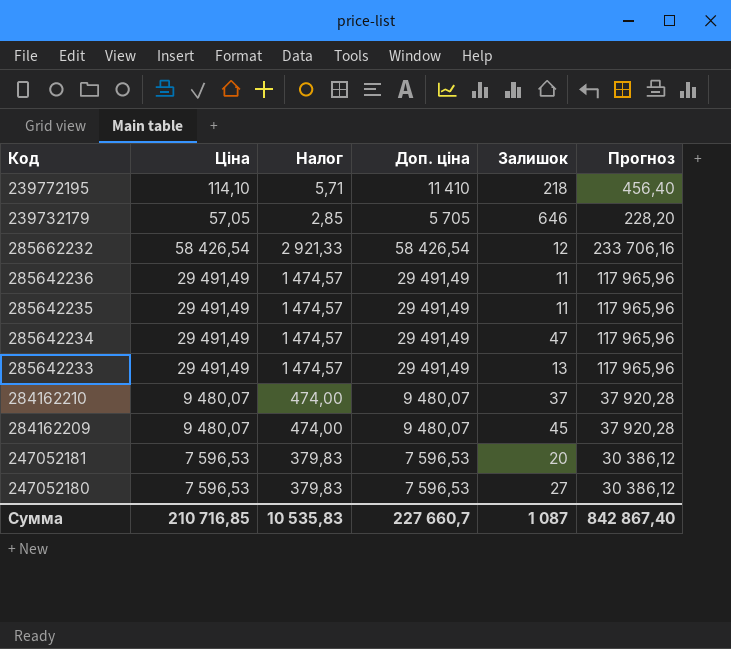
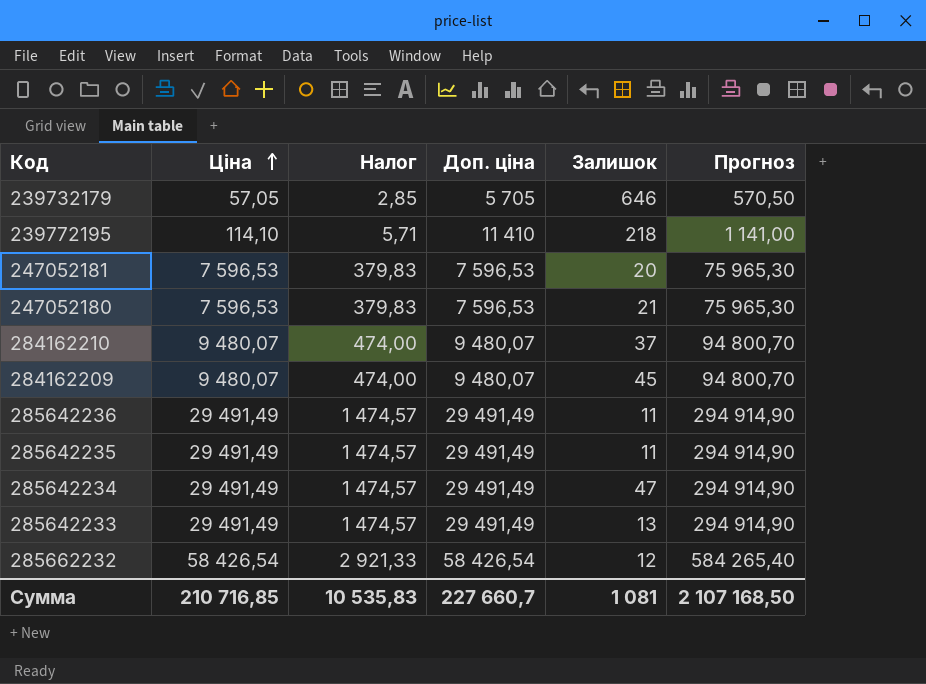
row order: none -> Ціна ascending
column Прогноз | formula: [Ціна] * 4 -> [Ціна] * 10
247052180 | Залишок: 27 -> 21
Сумма | Залишок: 1 087 -> 1 081
Сумма | Прогноз: 842 867,40 -> 2 107 168,50

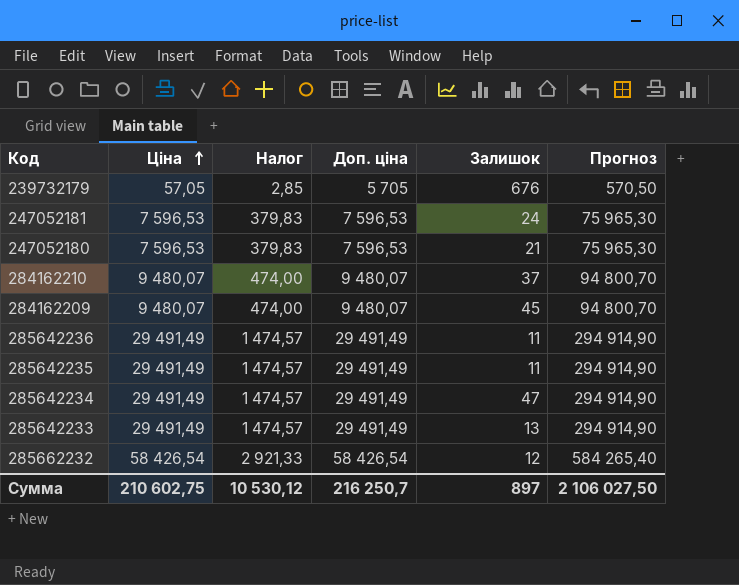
row 239772195: 114,10 | 5,71 | 11 410 | 218 | 1 141,00 -> none
239732179 | Залишок: 646 -> 676
247052181 | Залишок: 20 -> 24
Сумма | Ціна: 210 716,85 -> 210 602,75
Сумма | Налог: 10 535,83 -> 10 530,12
Сумма | Доп. ціна: 227 660,7 -> 216 250,7
Сумма | Залишок: 1 081 -> 897
Сумма | Прогноз: 2 107 168,50 -> 2 106 027,50

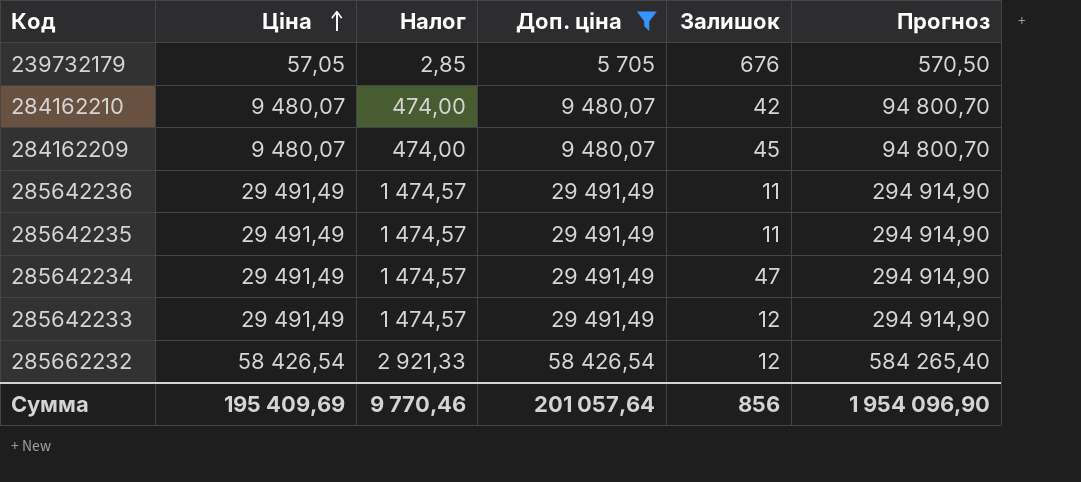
filter: none -> Доп. ціна != 7 596,53
284162210 | Залишок: 37 -> 42
285642233 | Залишок: 13 -> 12
Сумма | Ціна: 210 602,75 -> 195 409,69
Сумма | Налог: 10 530,12 -> 9 770,46
Сумма | Доп. ціна: 216 250,7 -> 201 057,64
Сумма | Залишок: 897 -> 856
Сумма | Прогноз: 2 106 027,50 -> 1 954 096,90

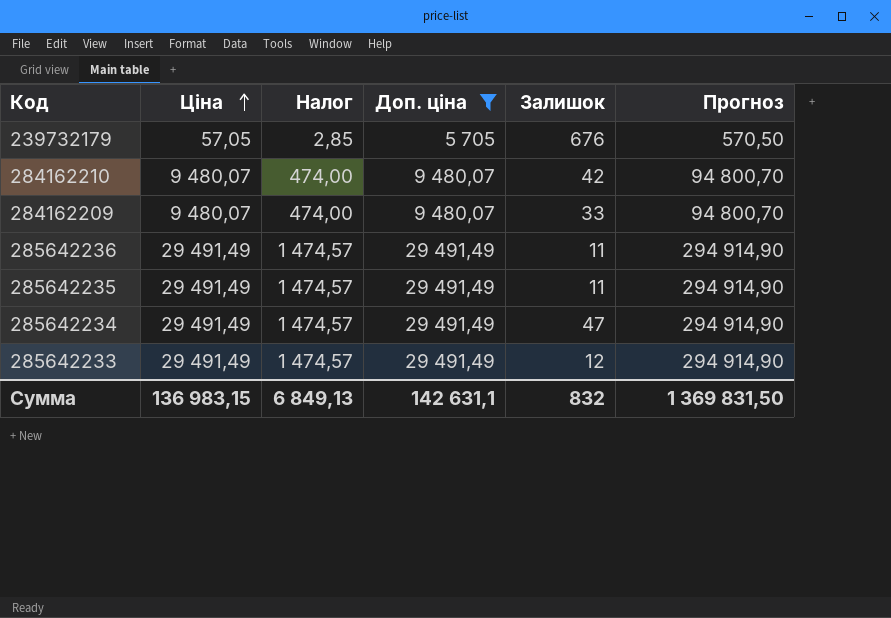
row 285662232: 58 426,54 | 2 921,33 | 58 426,54 | 12 | 584 265,40 -> none
284162209 | Залишок: 45 -> 33
Сумма | Ціна: 195 409,69 -> 136 983,15
Сумма | Налог: 9 770,46 -> 6 849,13
Сумма | Доп. ціна: 201 057,64 -> 142 631,1
Сумма | Залишок: 856 -> 832
Сумма | Прогноз: 1 954 096,90 -> 1 369 831,50

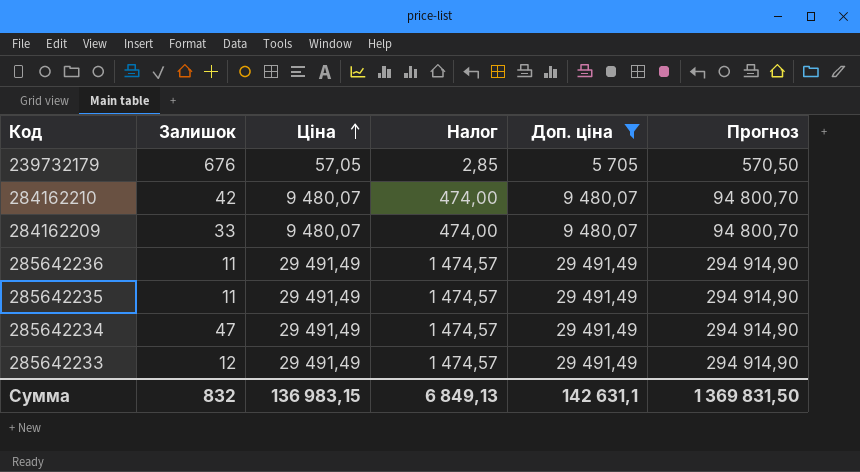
column Залишок | position: 5 -> 2

